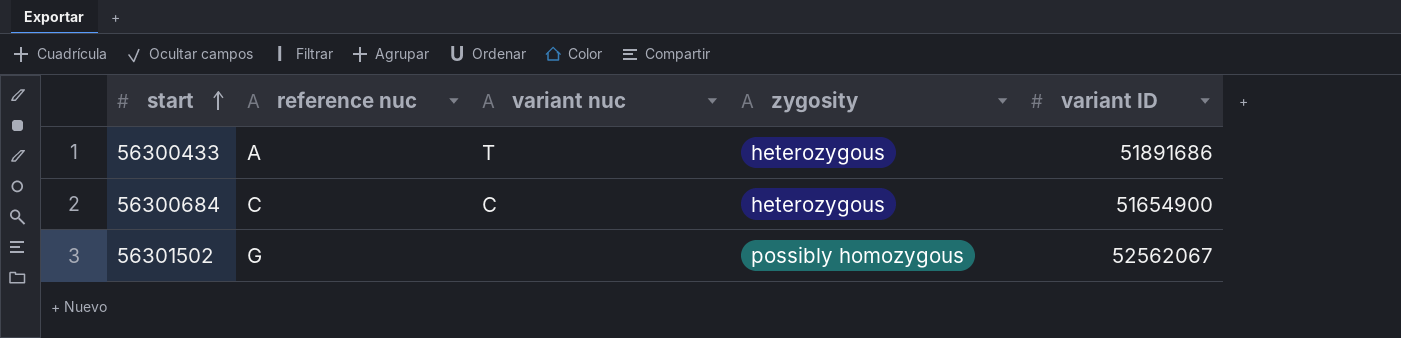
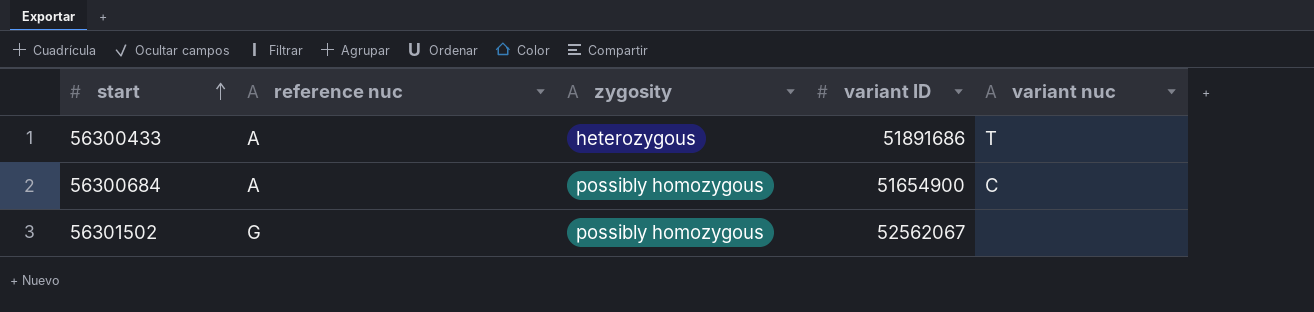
column variant nuc | position: 3 -> 5
56300684 | reference nuc: C -> A
56300684 | zygosity: heterozygous -> possibly homozygous

